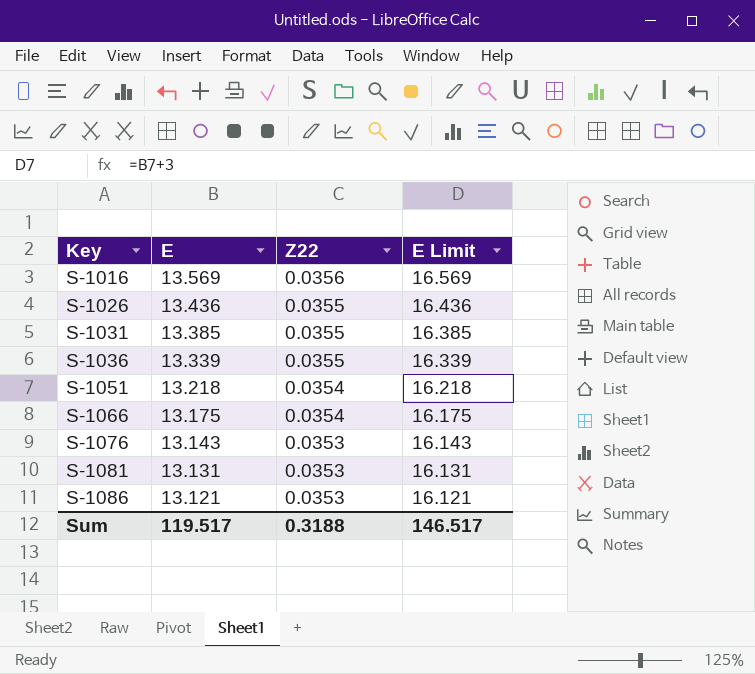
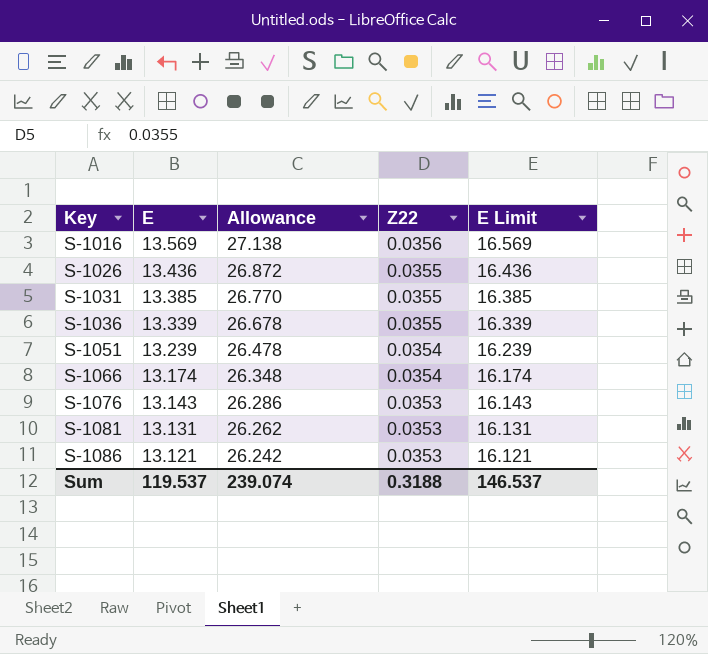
column Allowance | formula: none -> [E] * 2
S-1051 | E: 13.218 -> 13.239
S-1051 | E Limit: 16.218 -> 16.239
S-1066 | E: 13.175 -> 13.174
S-1066 | E Limit: 16.175 -> 16.174
Sum | E: 119.517 -> 119.537
Sum | E Limit: 146.517 -> 146.537

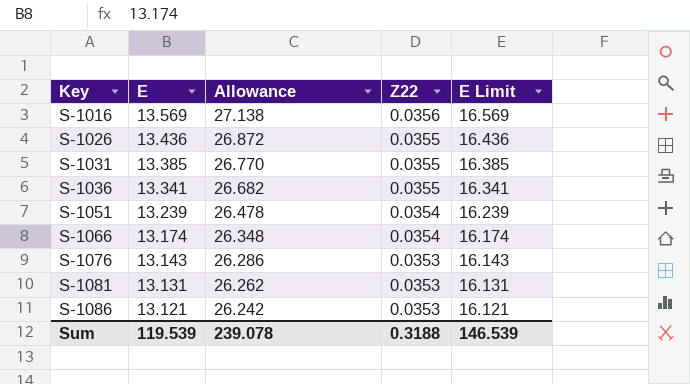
S-1036 | E: 13.339 -> 13.341
S-1036 | Allowance: 26.678 -> 26.682
S-1036 | E Limit: 16.339 -> 16.341
Sum | E: 119.537 -> 119.539
Sum | Allowance: 239.074 -> 239.078
Sum | E Limit: 146.537 -> 146.539

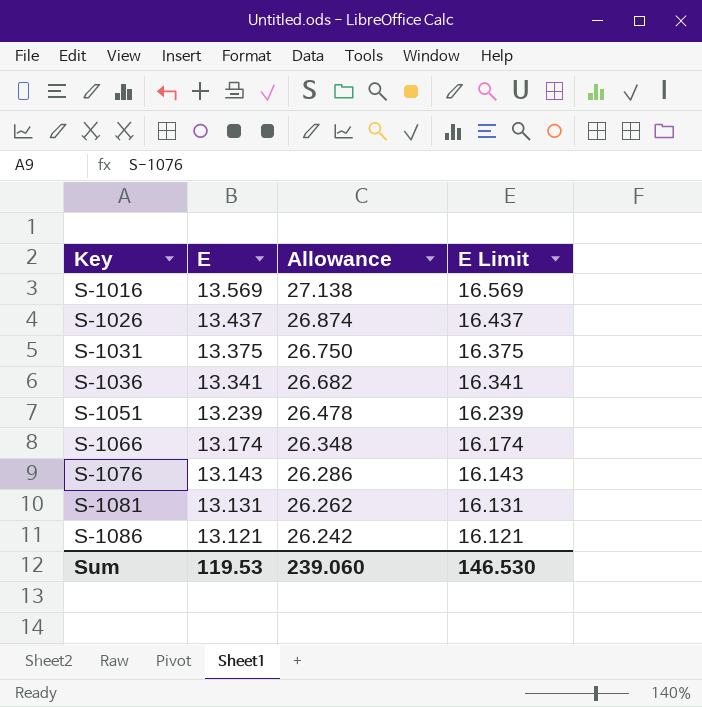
column Z22 | position: 4 -> none
S-1026 | E: 13.436 -> 13.437
S-1026 | Allowance: 26.872 -> 26.874
S-1026 | E Limit: 16.436 -> 16.437
S-1031 | E: 13.385 -> 13.375
S-1031 | Allowance: 26.770 -> 26.750
S-1031 | E Limit: 16.385 -> 16.375
Sum | E: 119.539 -> 119.53
Sum | Allowance: 239.078 -> 239.060
Sum | E Limit: 146.539 -> 146.530

